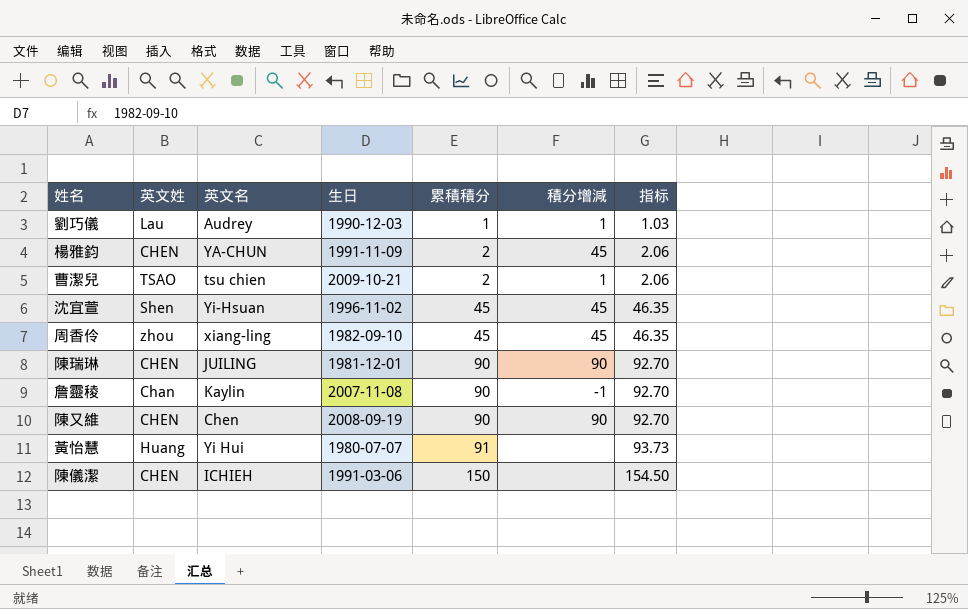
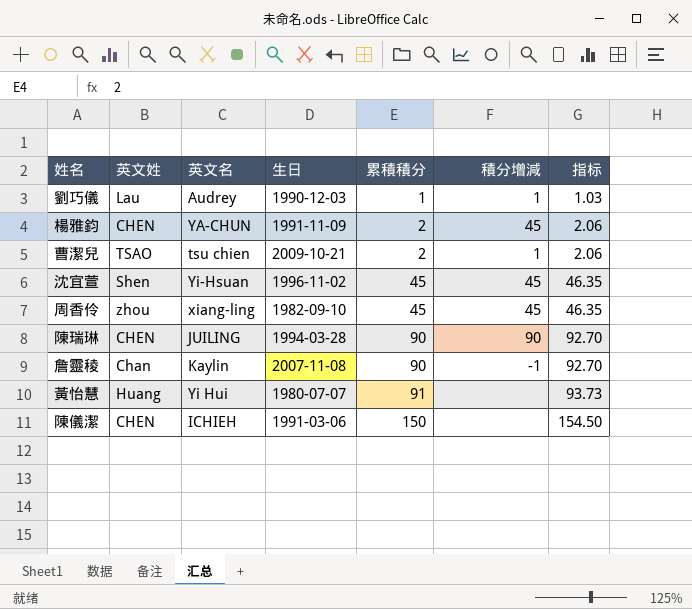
row 陳又維: CHEN | Chen | 2008-09-19 | 90 | 90 | 92.70 -> none
陳瑞琳 | 生日: 1981-12-01 -> 1994-03-28

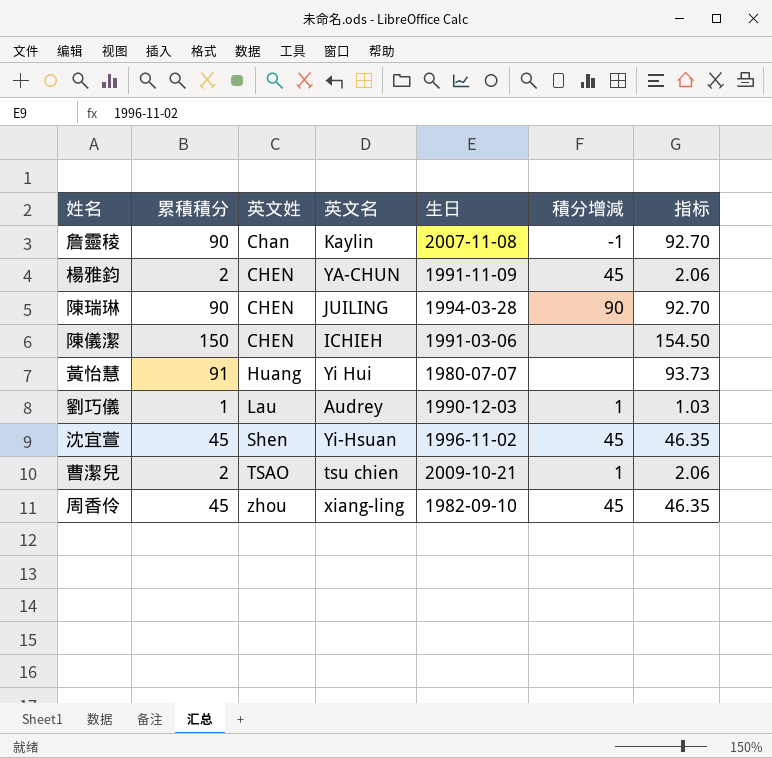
row order: 累積積分 ascending -> 英文姓 ascending
column 累積積分 | position: 5 -> 2

